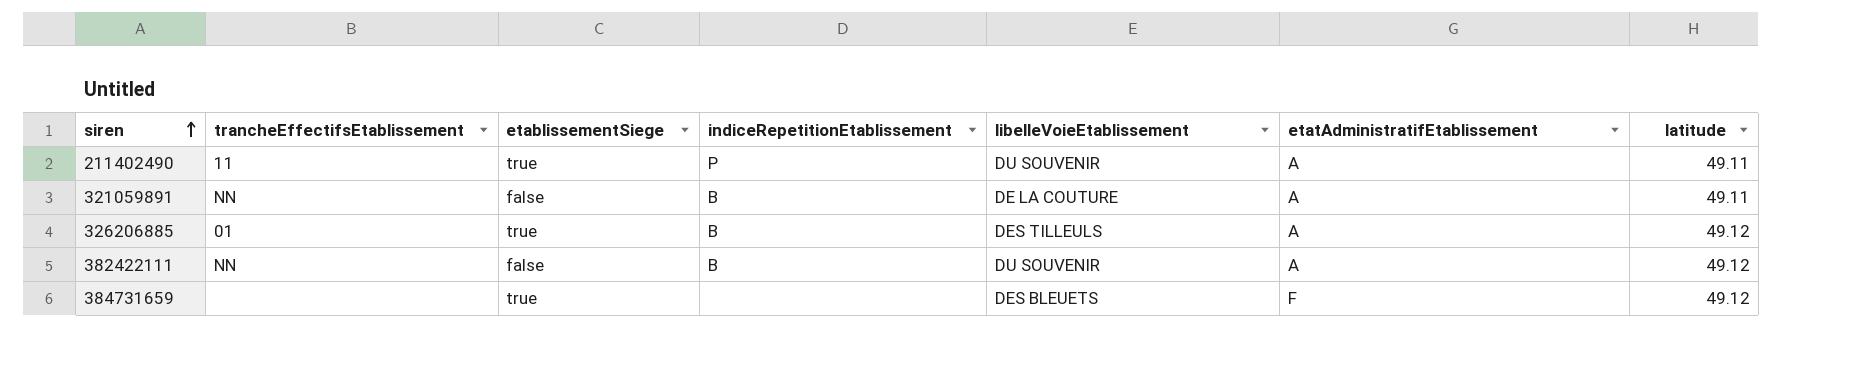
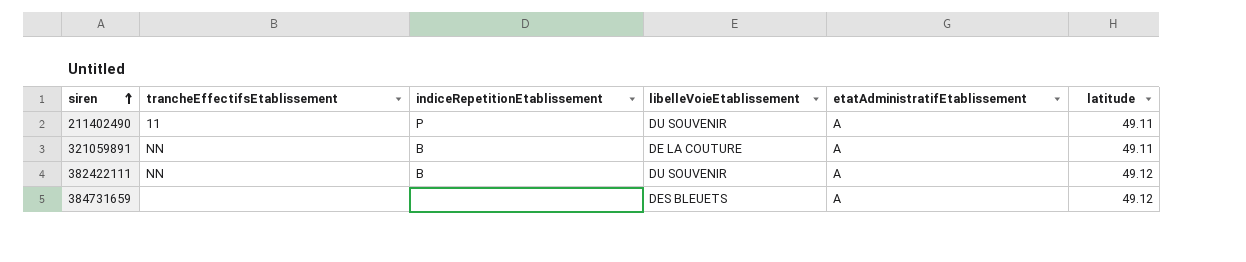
column etablissementSiege | position: 3 -> none
row 326206885: 01 | true | B | DES TILLEULS | A | 49.12 -> none
384731659 | etatAdministratifEtablissement: F -> A

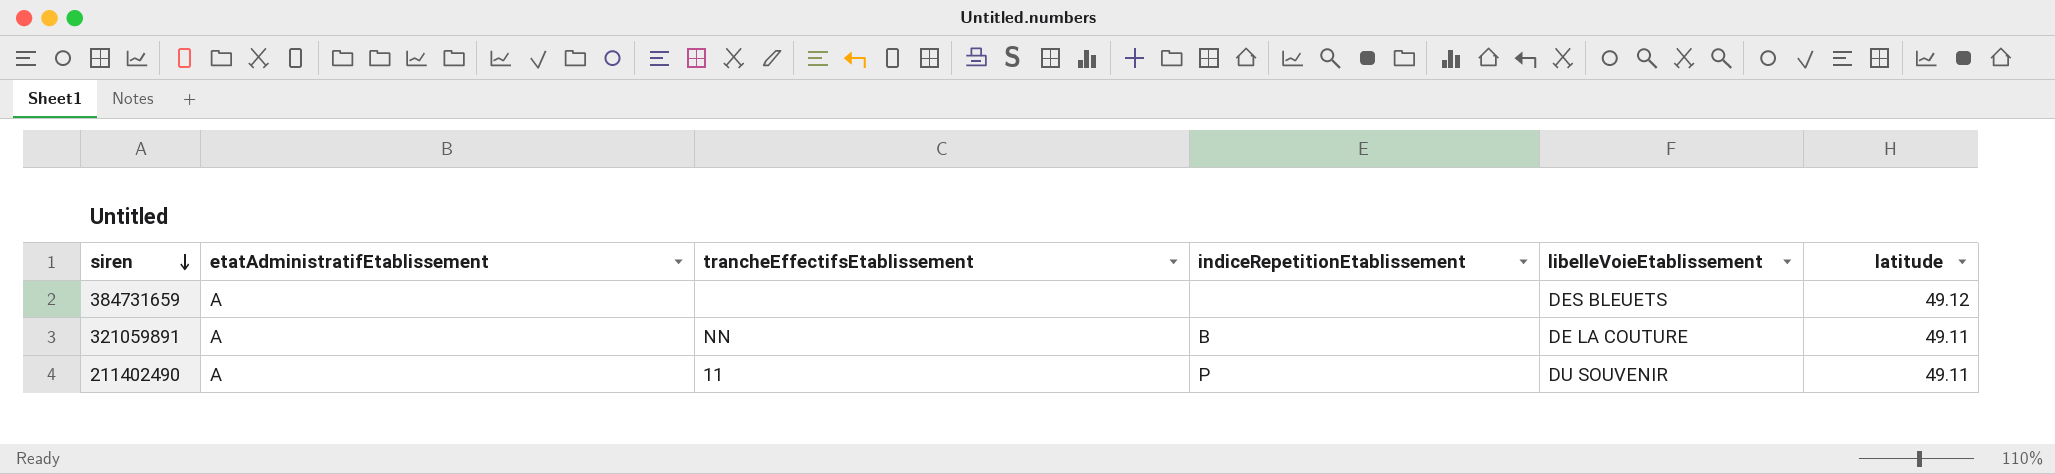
row order: siren ascending -> siren descending
column etatAdministratifEtablissement | position: 5 -> 2
row 382422111: NN | B | DU SOUVENIR | A | 49.12 -> none

